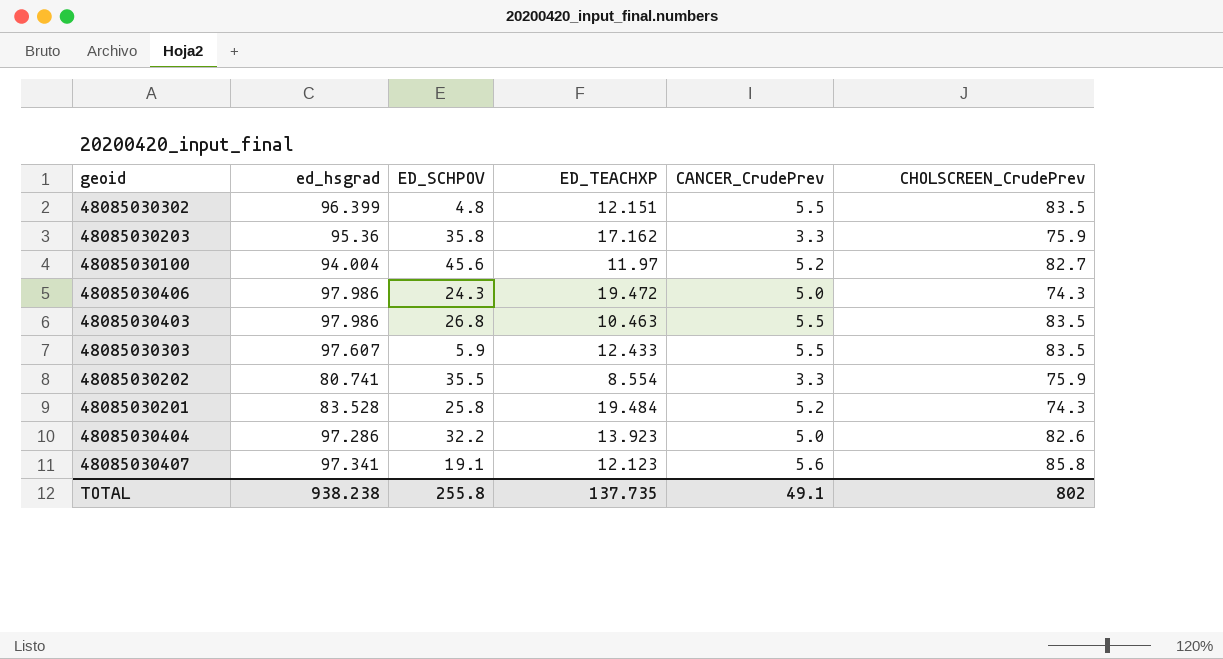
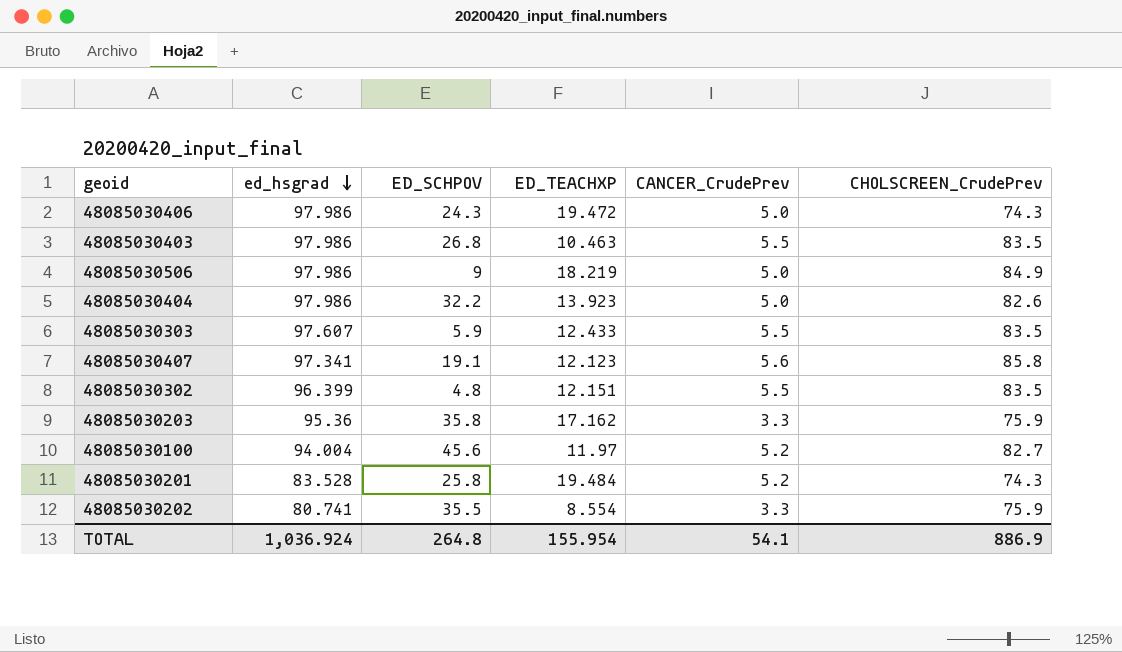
row order: none -> ed_hsgrad descending
row 48085030506: none -> 97.986 | 9 | 18.219 | 5.0 | 84.9
48085030404 | ed_hsgrad: 97.286 -> 97.986
TOTAL | ed_hsgrad: 938.238 -> 1,036.924
TOTAL | ED_SCHPOV: 255.8 -> 264.8
TOTAL | ED_TEACHXP: 137.735 -> 155.954
TOTAL | CANCER_CrudePrev: 49.1 -> 54.1
TOTAL | CHOLSCREEN_CrudePrev: 802 -> 886.9

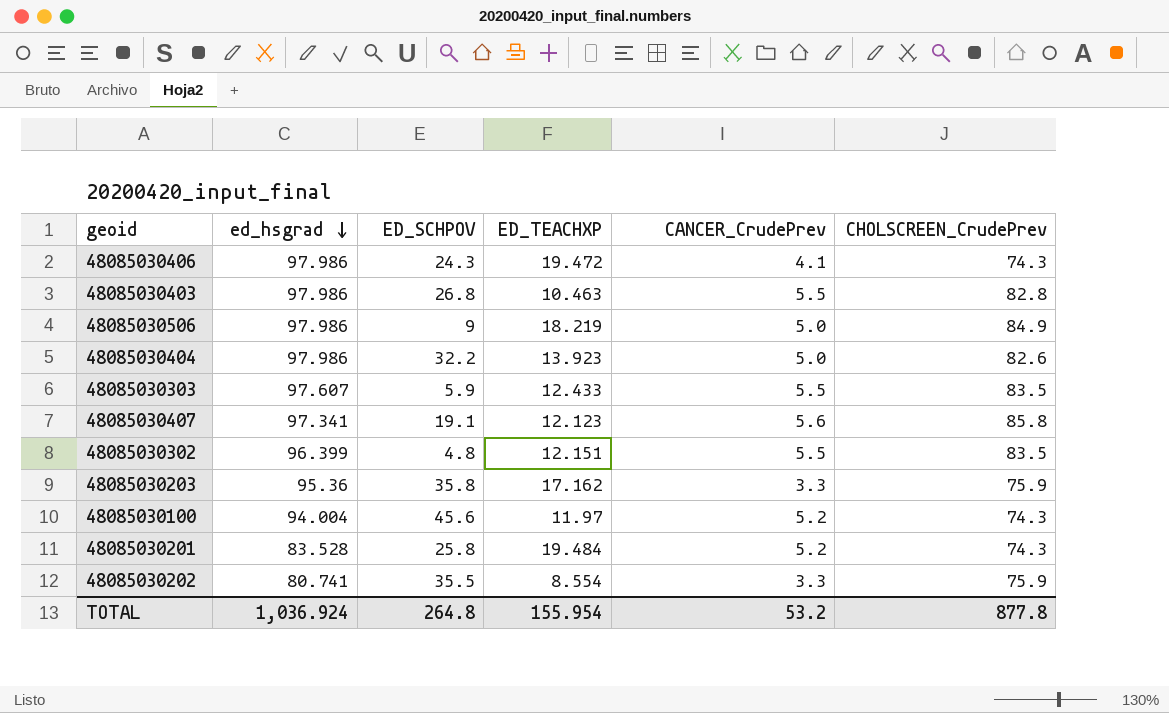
48085030406 | CANCER_CrudePrev: 5.0 -> 4.1
48085030403 | CHOLSCREEN_CrudePrev: 83.5 -> 82.8
48085030100 | CHOLSCREEN_CrudePrev: 82.7 -> 74.3
TOTAL | CANCER_CrudePrev: 54.1 -> 53.2
TOTAL | CHOLSCREEN_CrudePrev: 886.9 -> 877.8

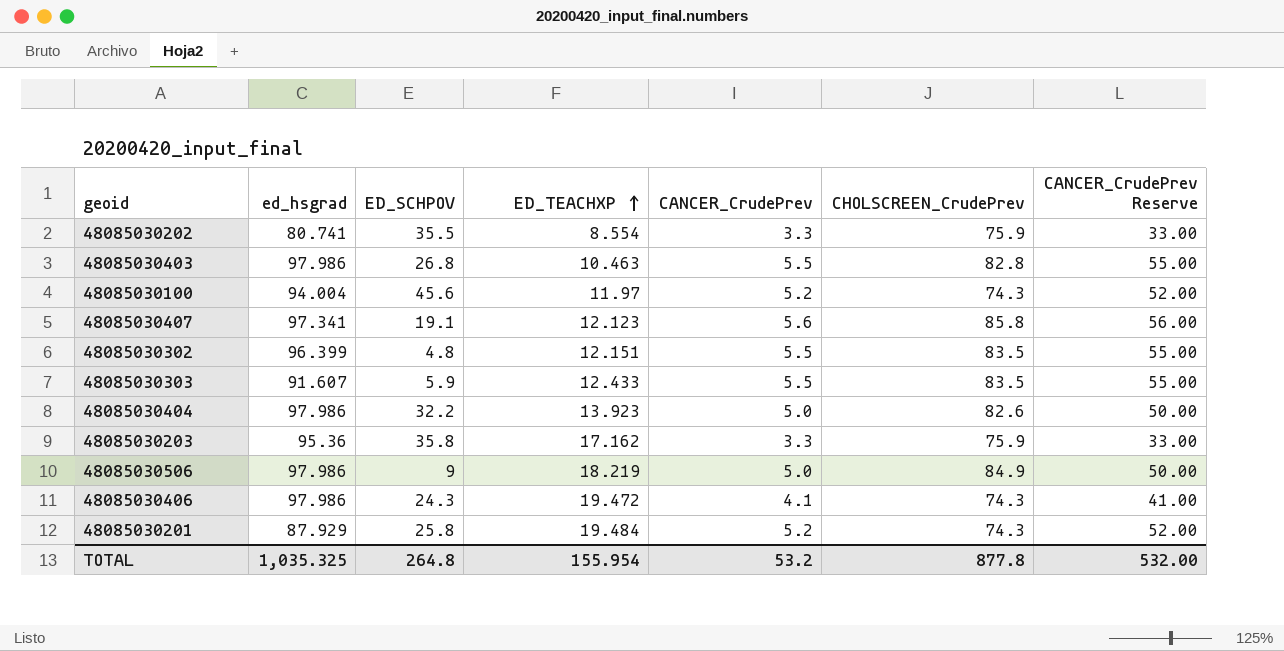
row order: ed_hsgrad descending -> ED_TEACHXP ascending
column CANCER_CrudePrev Reserve | formula: none -> [CANCER_CrudePrev] * 10
48085030303 | ed_hsgrad: 97.607 -> 91.607
48085030201 | ed_hsgrad: 83.528 -> 87.929
TOTAL | ed_hsgrad: 1,036.924 -> 1,035.325

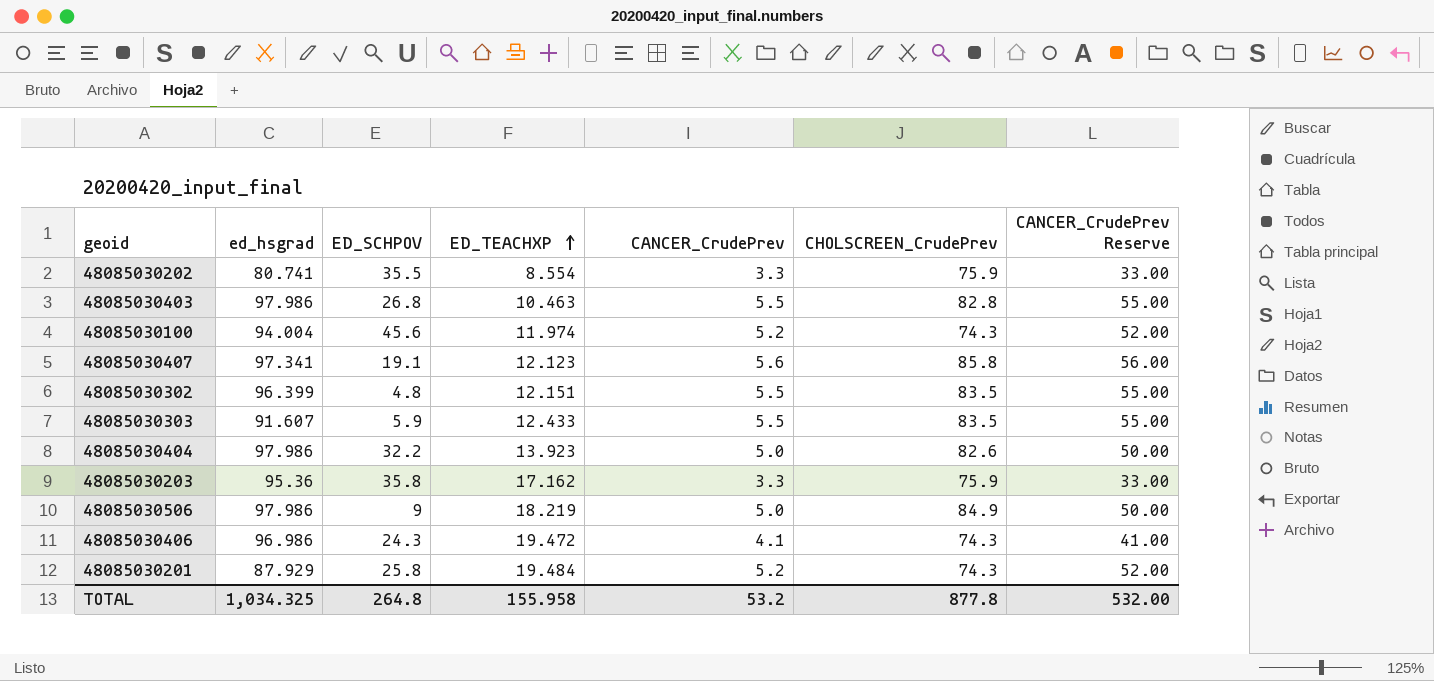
48085030100 | ED_TEACHXP: 11.97 -> 11.974
48085030406 | ed_hsgrad: 97.986 -> 96.986
TOTAL | ed_hsgrad: 1,035.325 -> 1,034.325
TOTAL | ED_TEACHXP: 155.954 -> 155.958

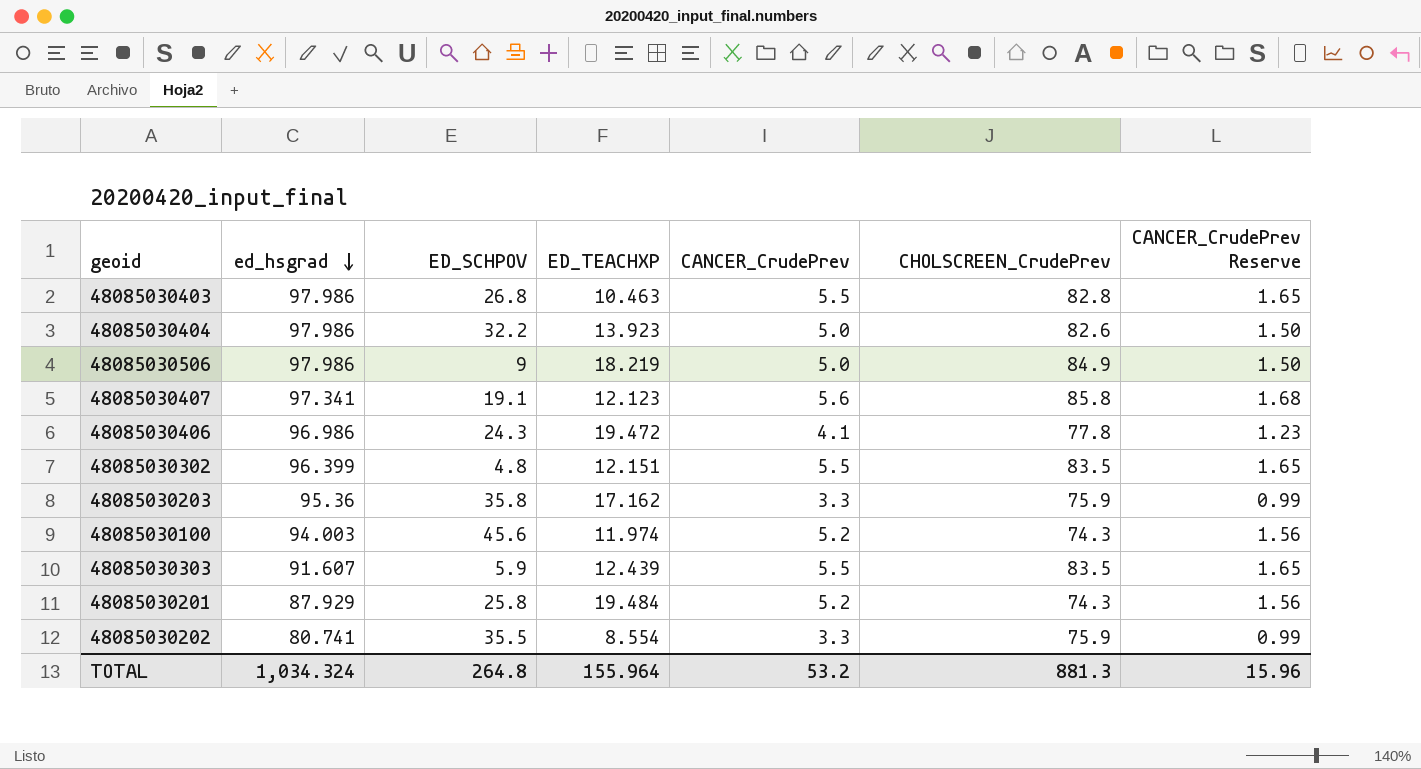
row order: ED_TEACHXP ascending -> ed_hsgrad descending
column CANCER_CrudePrev Reserve | formula: [CANCER_CrudePrev] * 10 -> [CANCER_CrudePrev] * 0.3
48085030406 | CHOLSCREEN_CrudePrev: 74.3 -> 77.8
48085030100 | ed_hsgrad: 94.004 -> 94.003
48085030303 | ED_TEACHXP: 12.433 -> 12.439
TOTAL | ed_hsgrad: 1,034.325 -> 1,034.324
TOTAL | ED_TEACHXP: 155.958 -> 155.964
TOTAL | CHOLSCREEN_CrudePrev: 877.8 -> 881.3
TOTAL | CANCER_CrudePrev Reserve: 532.00 -> 15.96

